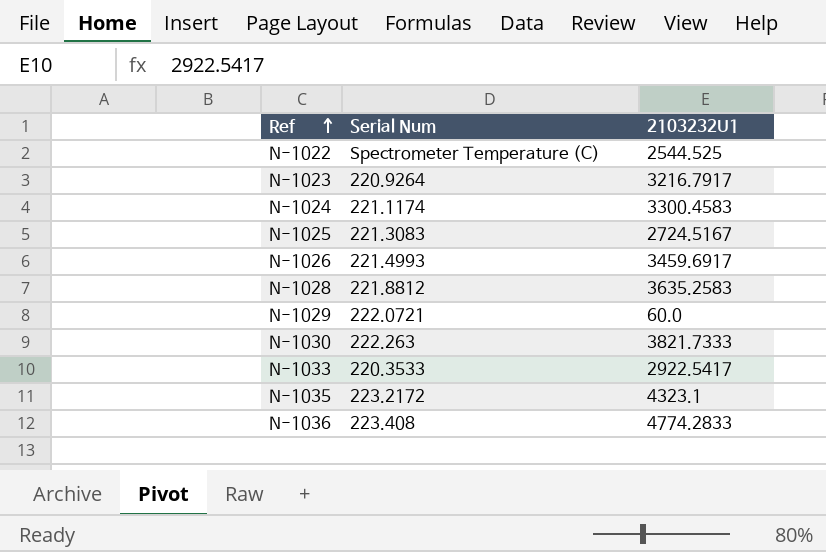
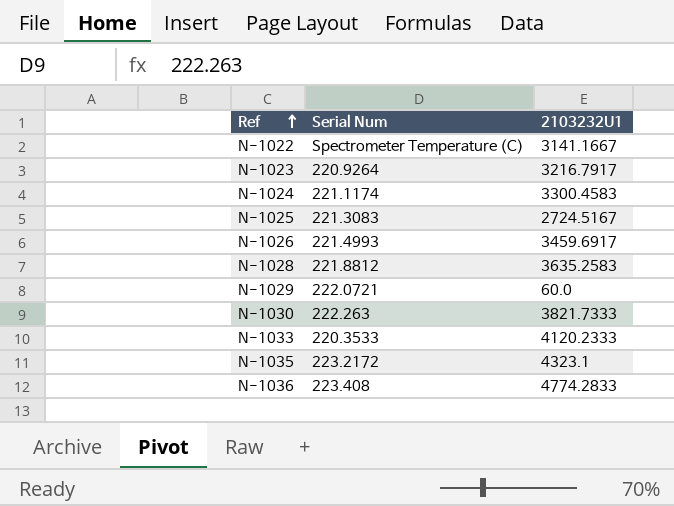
N-1022 | 2103232U1: 2544.525 -> 3141.1667
N-1033 | 2103232U1: 2922.5417 -> 4120.2333

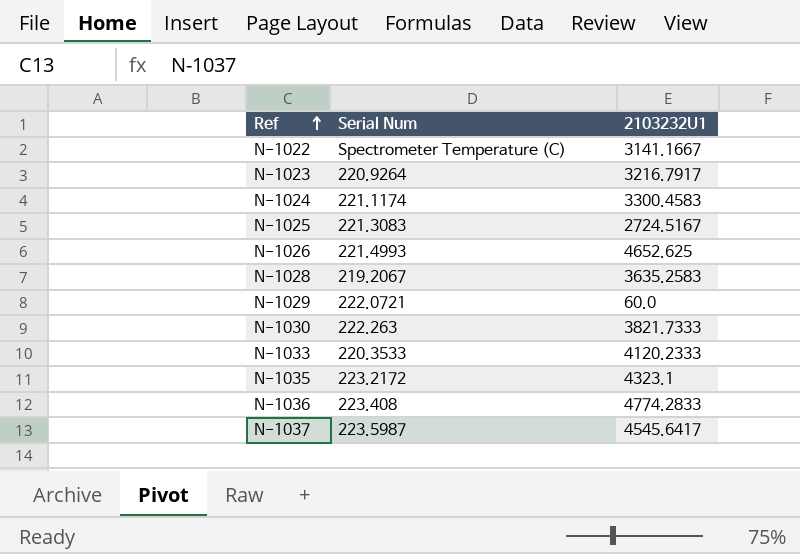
N-1026 | 2103232U1: 3459.6917 -> 4652.625
N-1028 | Serial Num: 221.8812 -> 219.2067
row N-1037: none -> 223.5987 | 4545.6417

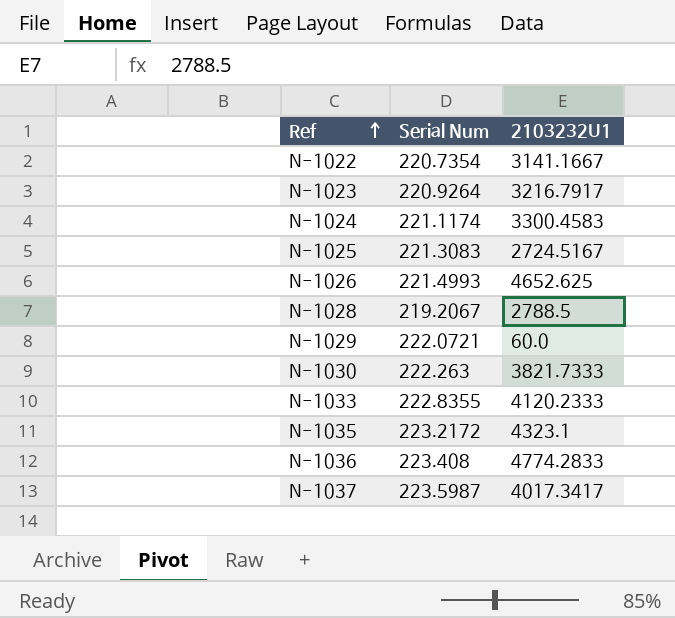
N-1022 | Serial Num: Spectrometer Temperature (C) -> 220.7354
N-1028 | 2103232U1: 3635.2583 -> 2788.5
N-1033 | Serial Num: 220.3533 -> 222.8355
N-1037 | 2103232U1: 4545.6417 -> 4017.3417

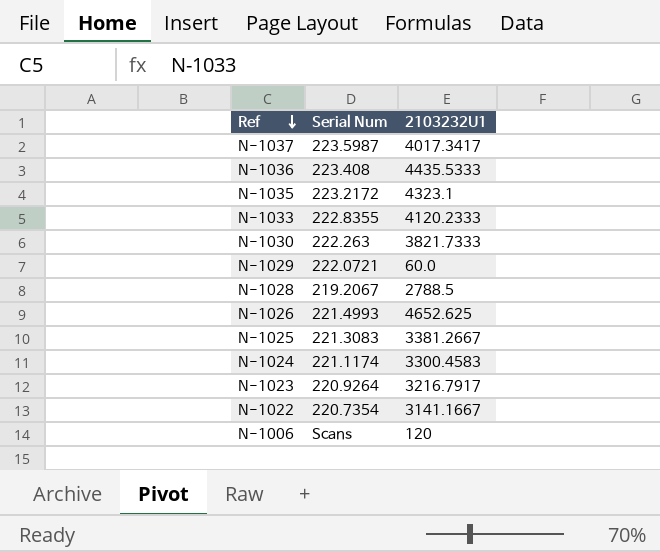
row order: Ref ascending -> Ref descending
N-1036 | 2103232U1: 4774.2833 -> 4435.5333
N-1025 | 2103232U1: 2724.5167 -> 3381.2667
row N-1006: none -> Scans | 120

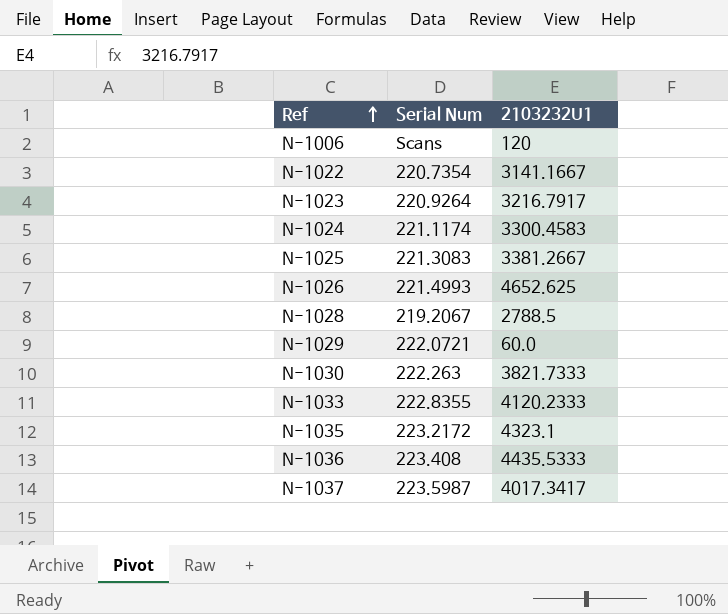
row order: Ref descending -> Ref ascending

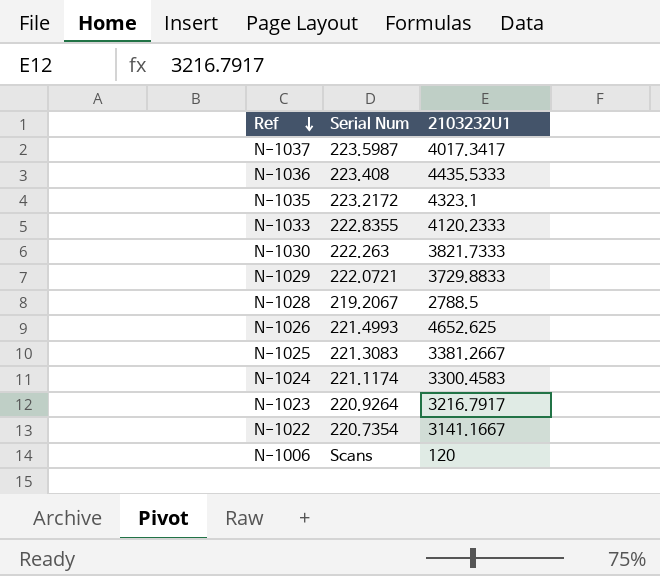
row order: Ref ascending -> Ref descending
N-1029 | 2103232U1: 60.0 -> 3729.8833

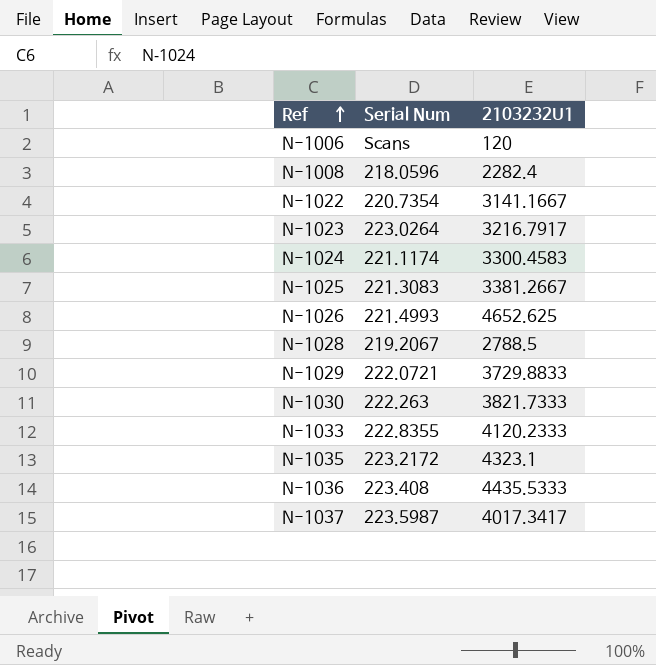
row order: Ref descending -> Ref ascending
row N-1008: none -> 218.0596 | 2282.4
N-1023 | Serial Num: 220.9264 -> 223.0264

